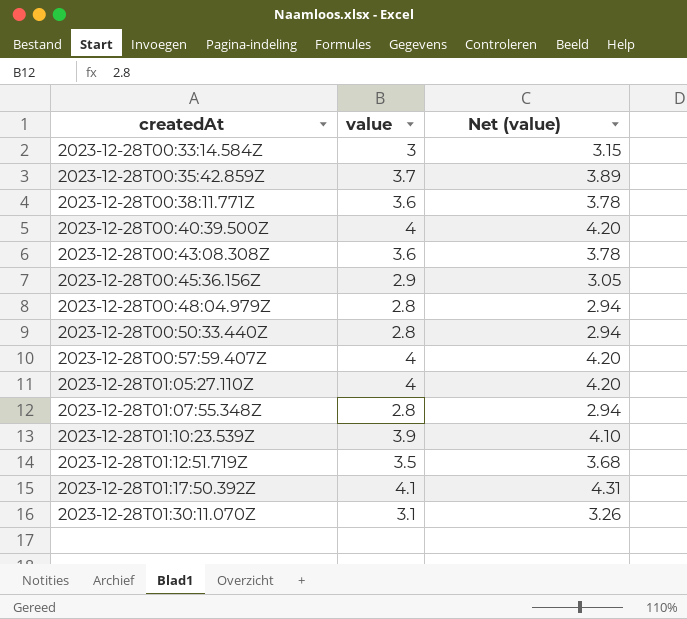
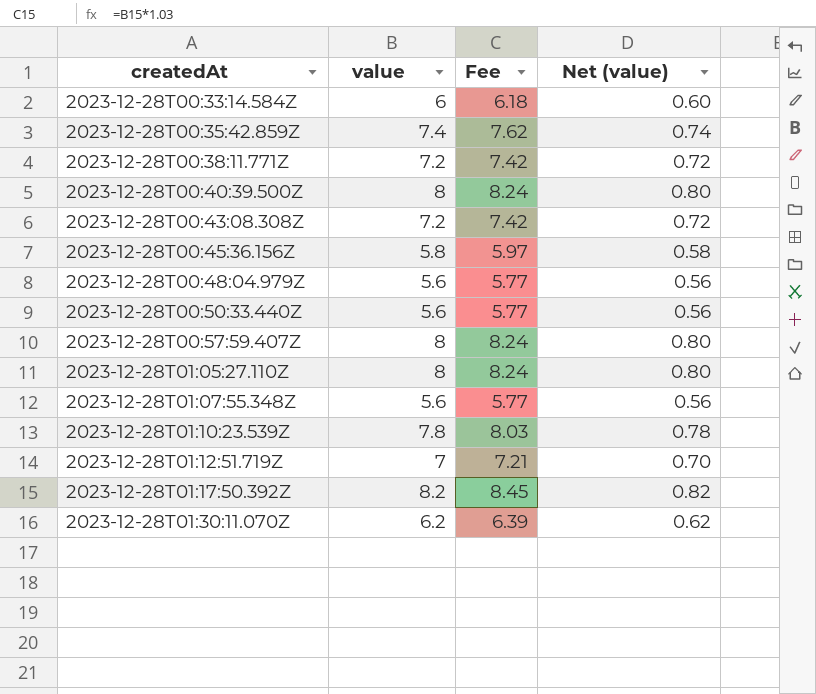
column Fee | formula: none -> [value] * 1.03
column Net (value) | formula: [value] * 1.05 -> [value] * 0.1
2023-12-28T00:33:14.584Z | value: 3 -> 6
2023-12-28T00:35:42.859Z | value: 3.7 -> 7.4
2023-12-28T00:38:11.771Z | value: 3.6 -> 7.2
2023-12-28T00:40:39.500Z | value: 4 -> 8
2023-12-28T00:43:08.308Z | value: 3.6 -> 7.2
2023-12-28T00:45:36.156Z | value: 2.9 -> 5.8
2023-12-28T00:48:04.979Z | value: 2.8 -> 5.6
2023-12-28T00:50:33.440Z | value: 2.8 -> 5.6
2023-12-28T00:57:59.407Z | value: 4 -> 8
2023-12-28T01:05:27.110Z | value: 4 -> 8
2023-12-28T01:07:55.348Z | value: 2.8 -> 5.6
2023-12-28T01:10:23.539Z | value: 3.9 -> 7.8
2023-12-28T01:12:51.719Z | value: 3.5 -> 7
2023-12-28T01:17:50.392Z | value: 4.1 -> 8.2
2023-12-28T01:30:11.070Z | value: 3.1 -> 6.2

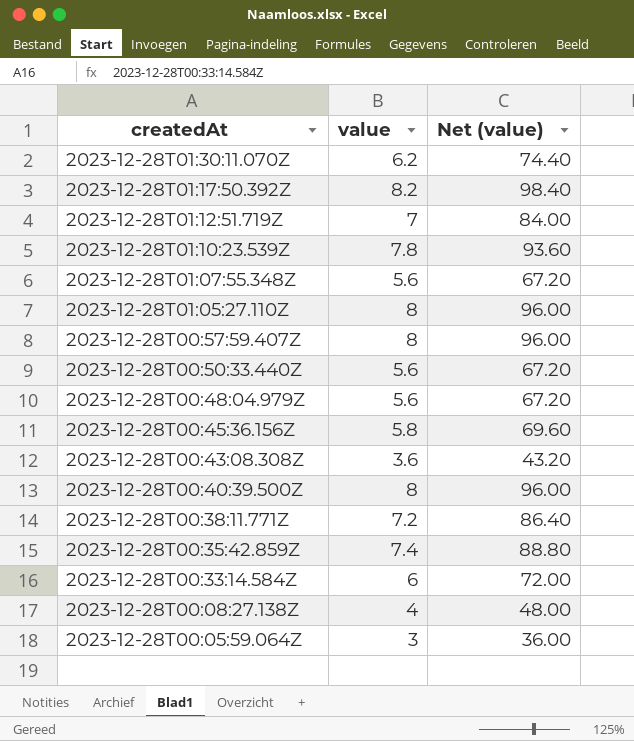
row order: createdAt ascending -> createdAt descending
column Fee | formula: [value] * 1.03 -> none
column Net (value) | formula: [value] * 0.1 -> [value] * 12
2023-12-28T00:43:08.308Z | value: 7.2 -> 3.6
row 2023-12-28T00:08:27.138Z: none -> 4 | 48.00
row 2023-12-28T00:05:59.064Z: none -> 3 | 36.00

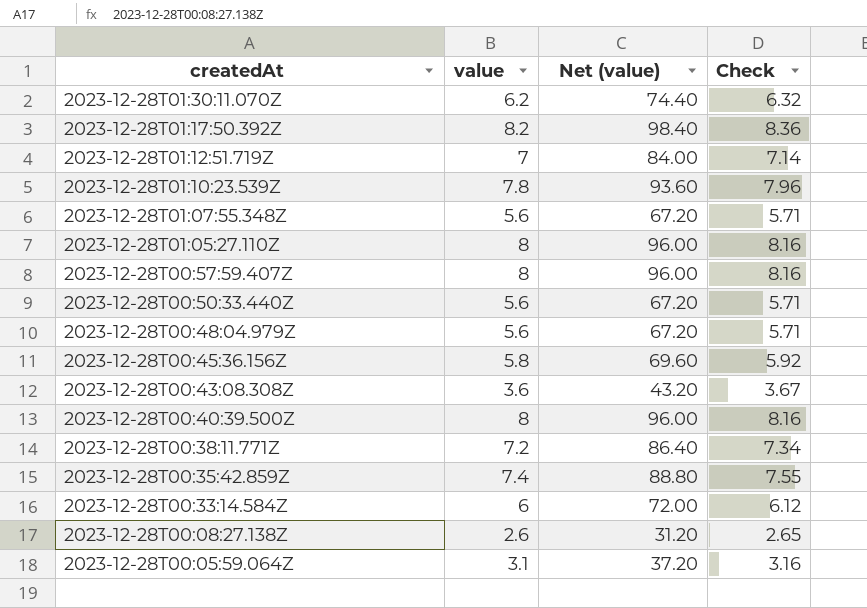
column Check | formula: none -> [value] * 1.02
2023-12-28T00:08:27.138Z | value: 4 -> 2.6
2023-12-28T00:08:27.138Z | Net (value): 48.00 -> 31.20
2023-12-28T00:05:59.064Z | value: 3 -> 3.1
2023-12-28T00:05:59.064Z | Net (value): 36.00 -> 37.20

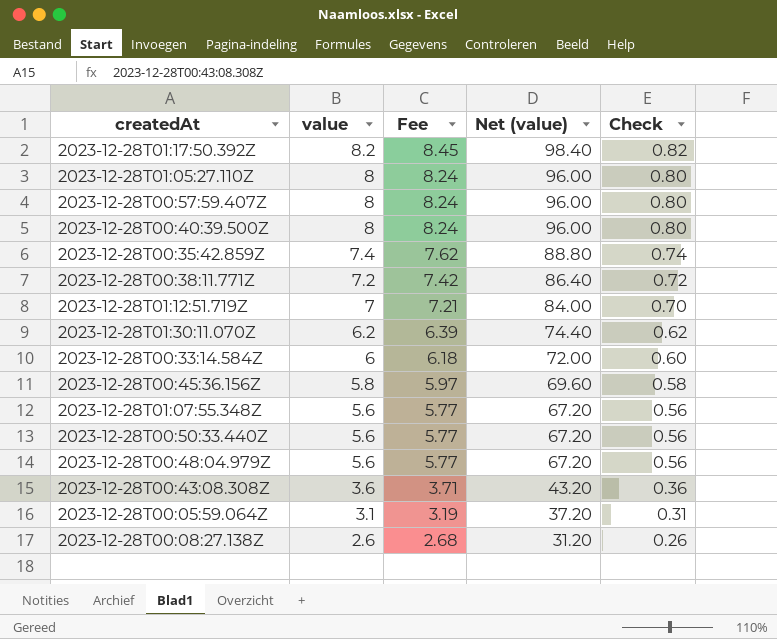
row order: createdAt descending -> value descending
column Fee | formula: none -> [value] * 1.03
column Check | formula: [value] * 1.02 -> [value] * 0.1
row 2023-12-28T01:10:23.539Z: 7.8 | 93.60 | 7.96 -> none

